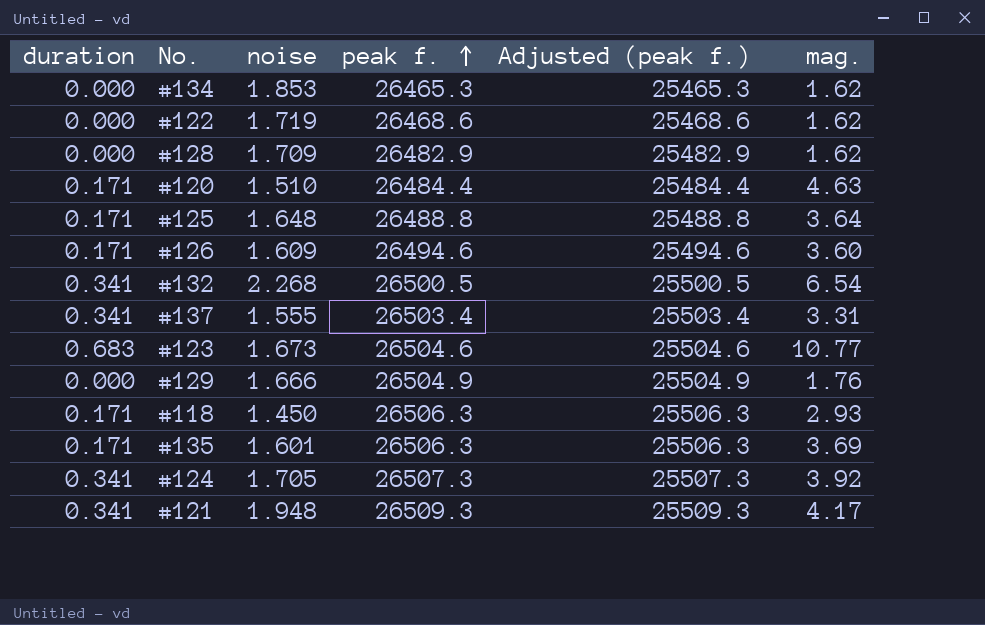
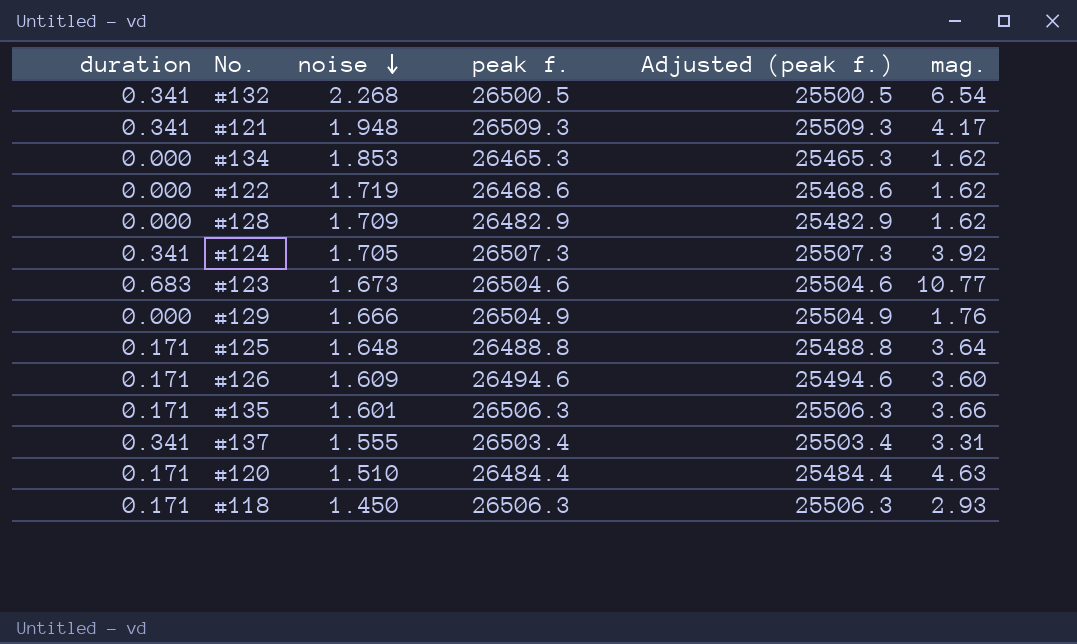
row order: peak f. ascending -> noise descending
#135 | mag.: 3.69 -> 3.66

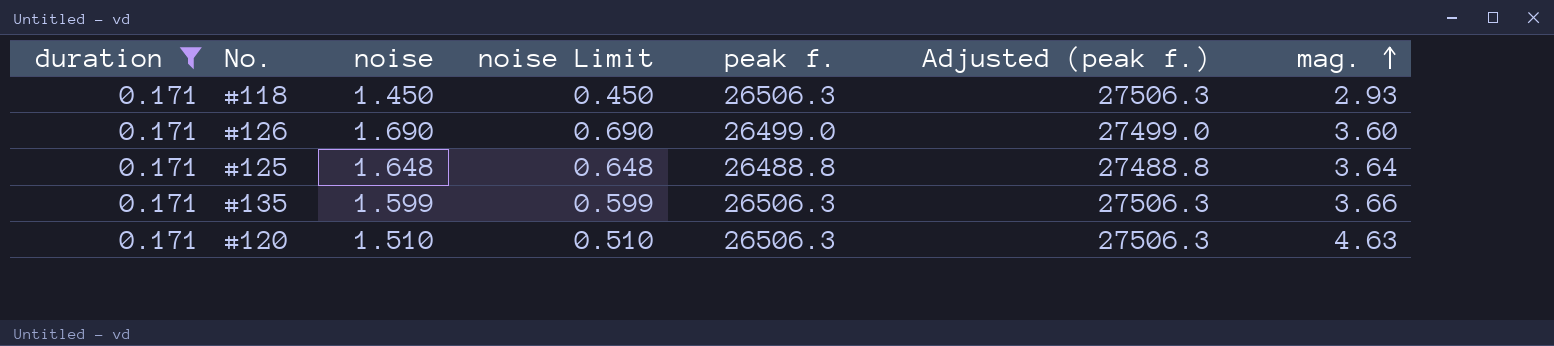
filter: none -> duration = 0.171
row order: noise descending -> mag. ascending
column noise Limit | formula: none -> [noise] - 1
column Adjusted (peak f.) | formula: [peak f.] - 1000 -> [peak f.] + 1000
#126 | noise: 1.609 -> 1.690
#126 | peak f.: 26494.6 -> 26499.0
#135 | noise: 1.601 -> 1.599
#120 | peak f.: 26484.4 -> 26506.3

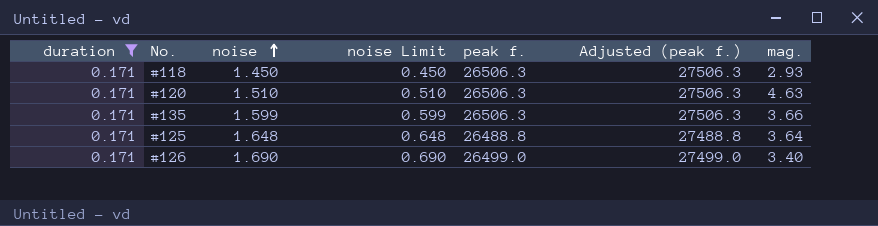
row order: mag. ascending -> noise ascending
#126 | mag.: 3.60 -> 3.40

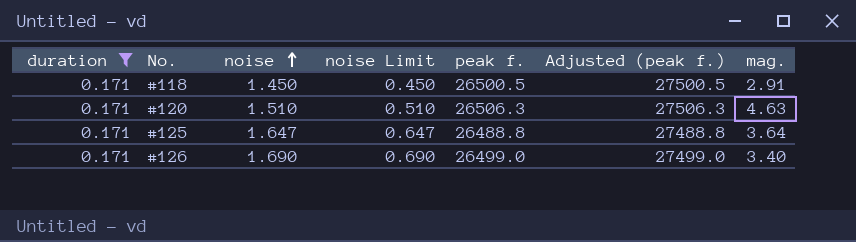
row #135: 0.171 | 1.599 | 0.599 | 26506.3 | 27506.3 | 3.66 -> none
#118 | peak f.: 26506.3 -> 26500.5
#118 | Adjusted (peak f.): 27506.3 -> 27500.5
#118 | mag.: 2.93 -> 2.91
#125 | noise: 1.648 -> 1.647
#125 | noise Limit: 0.648 -> 0.647

